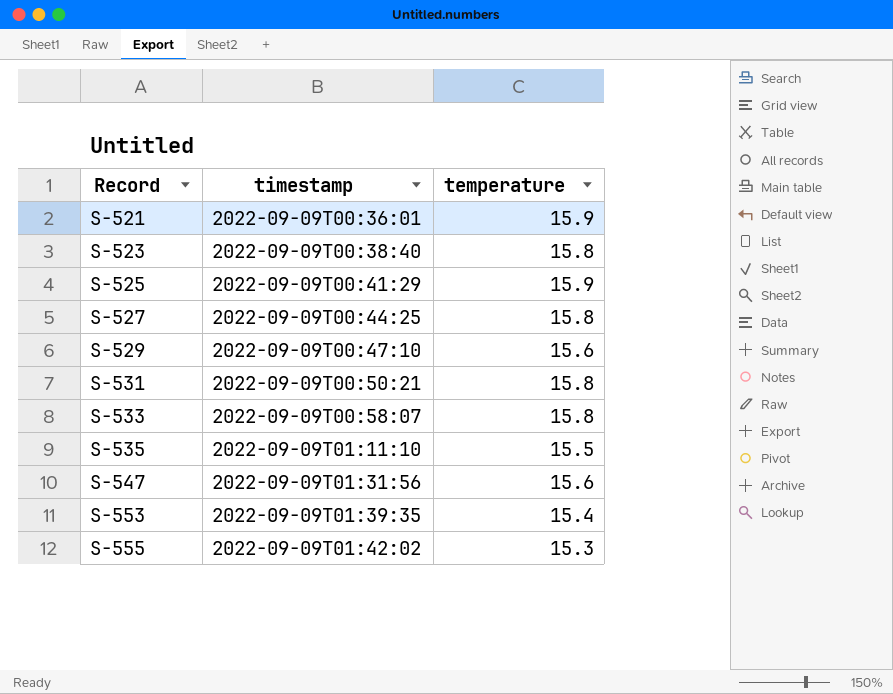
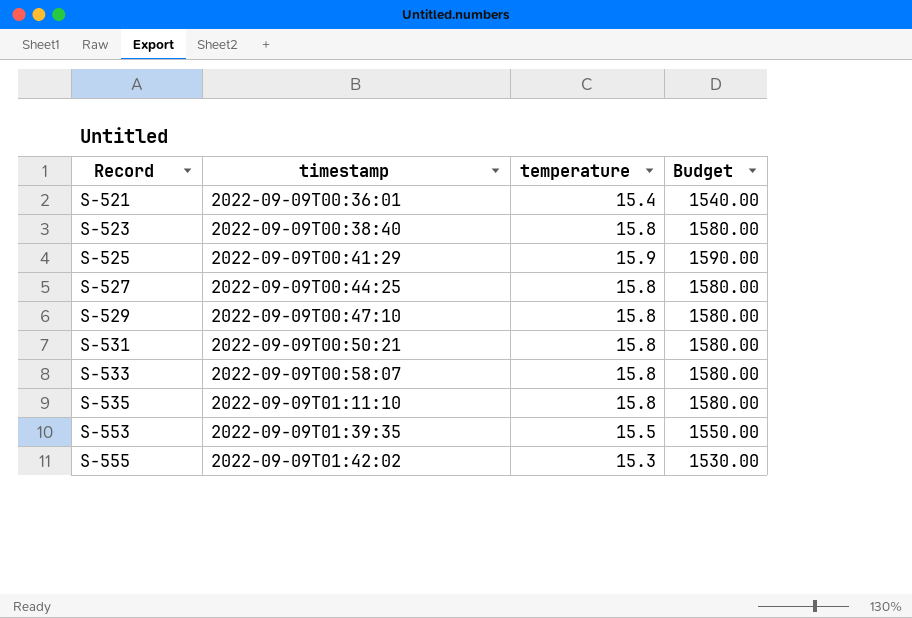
column Budget | formula: none -> [temperature] * 100
row S-547: 2022-09-09T01:31:56 | 15.6 -> none
S-521 | temperature: 15.9 -> 15.4
S-529 | temperature: 15.6 -> 15.8
S-535 | temperature: 15.5 -> 15.8
S-553 | temperature: 15.4 -> 15.5

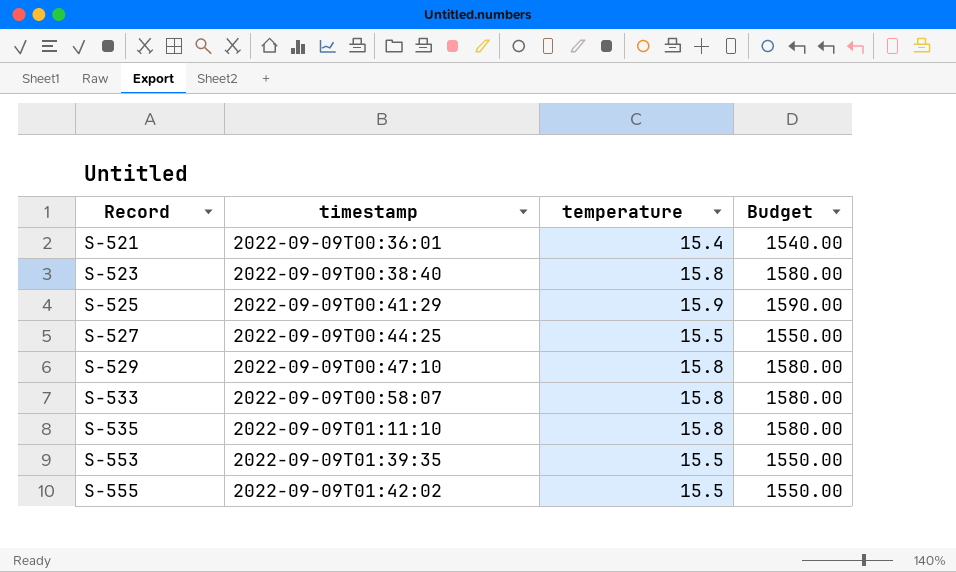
row S-531: 2022-09-09T00:50:21 | 15.8 | 1580.00 -> none
S-527 | temperature: 15.8 -> 15.5
S-527 | Budget: 1580.00 -> 1550.00
S-555 | temperature: 15.3 -> 15.5
S-555 | Budget: 1530.00 -> 1550.00

